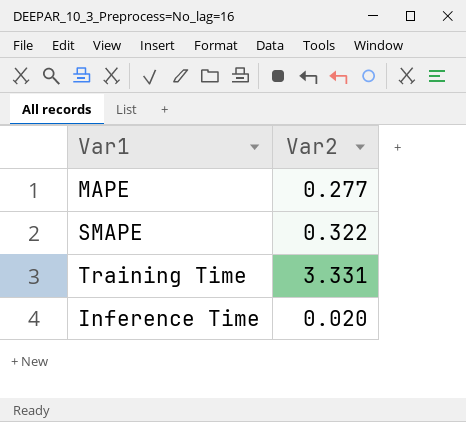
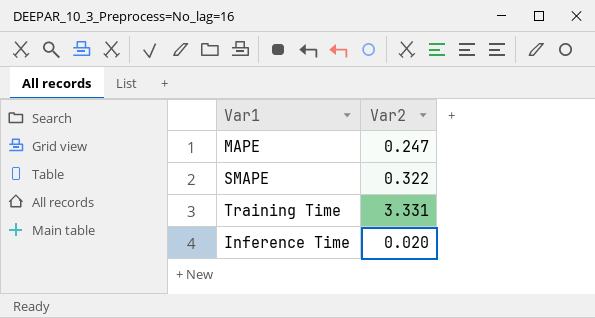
MAPE | Var2: 0.277 -> 0.247

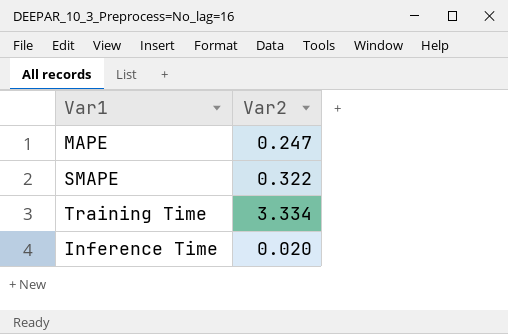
Training Time | Var2: 3.331 -> 3.334

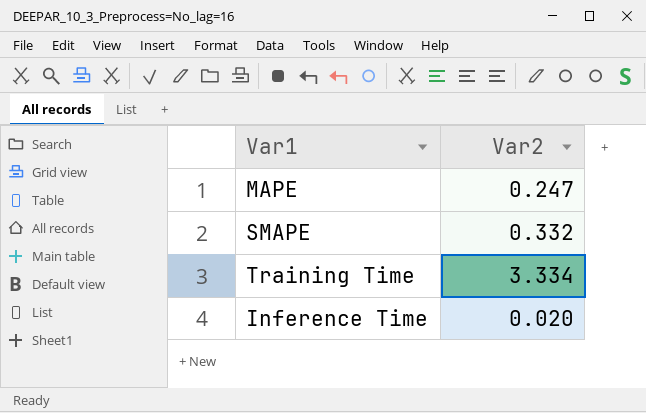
SMAPE | Var2: 0.322 -> 0.332

